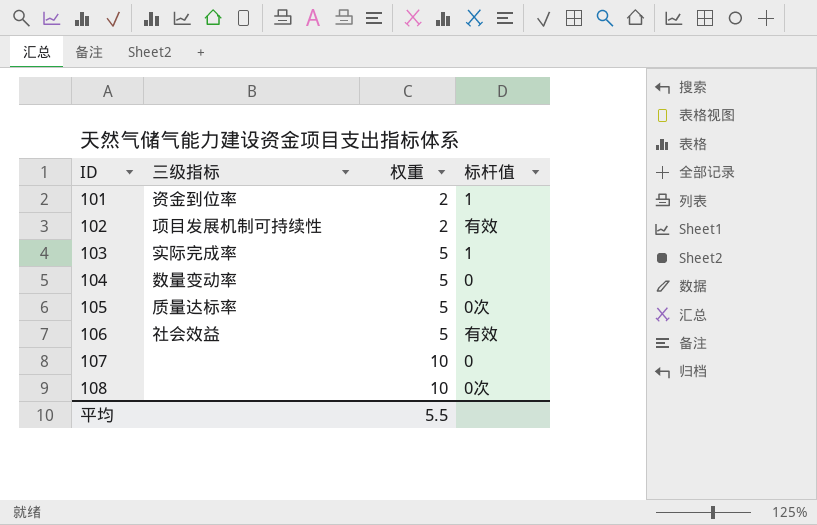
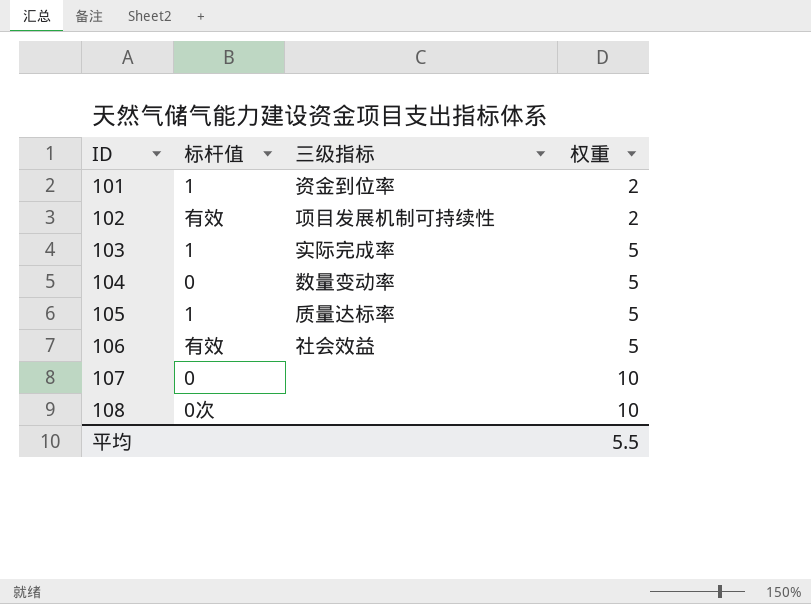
column 标杆值 | position: 4 -> 2
105 | 标杆值: 0次 -> 1

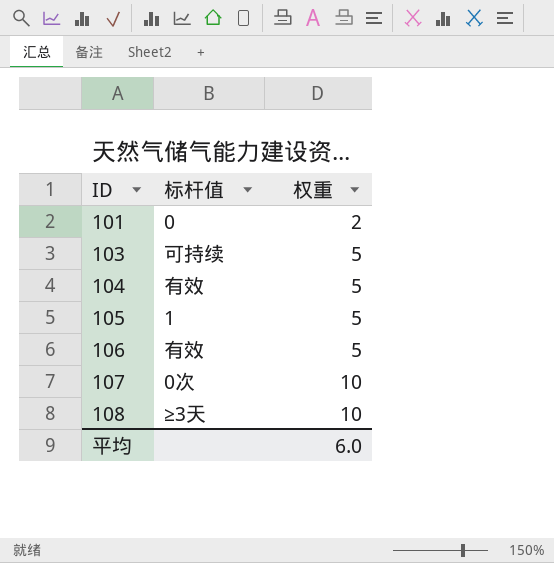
column 三级指标 | position: 3 -> none
row 102: 有效 | 项目发展机制可持续性 | 2 -> none
101 | 标杆值: 1 -> 0
103 | 标杆值: 1 -> 可持续
104 | 标杆值: 0 -> 有效
107 | 标杆值: 0 -> 0次
108 | 标杆值: 0次 -> ≥3天
平均 | 权重: 5.5 -> 6.0

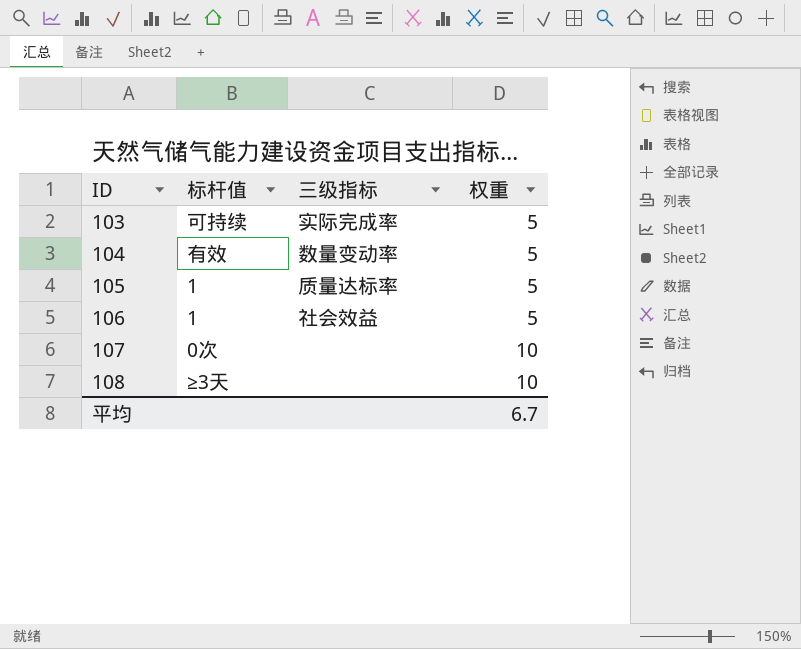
column 三级指标 | position: none -> 3
row 101: 0 | 2 -> none
106 | 标杆值: 有效 -> 1
平均 | 权重: 6.0 -> 6.7

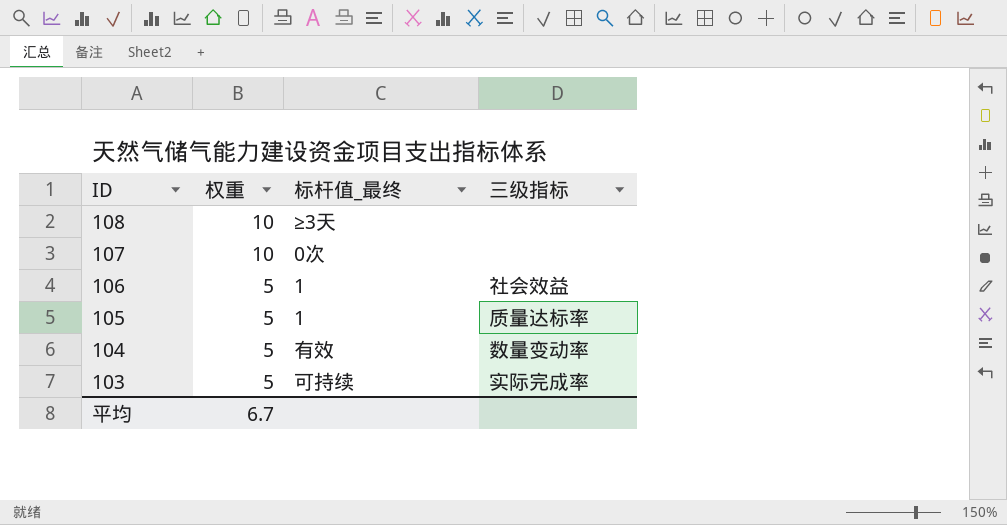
row order: ID ascending -> ID descending
column 权重 | position: 4 -> 2
column name: 标杆值 -> 标杆值_最终

